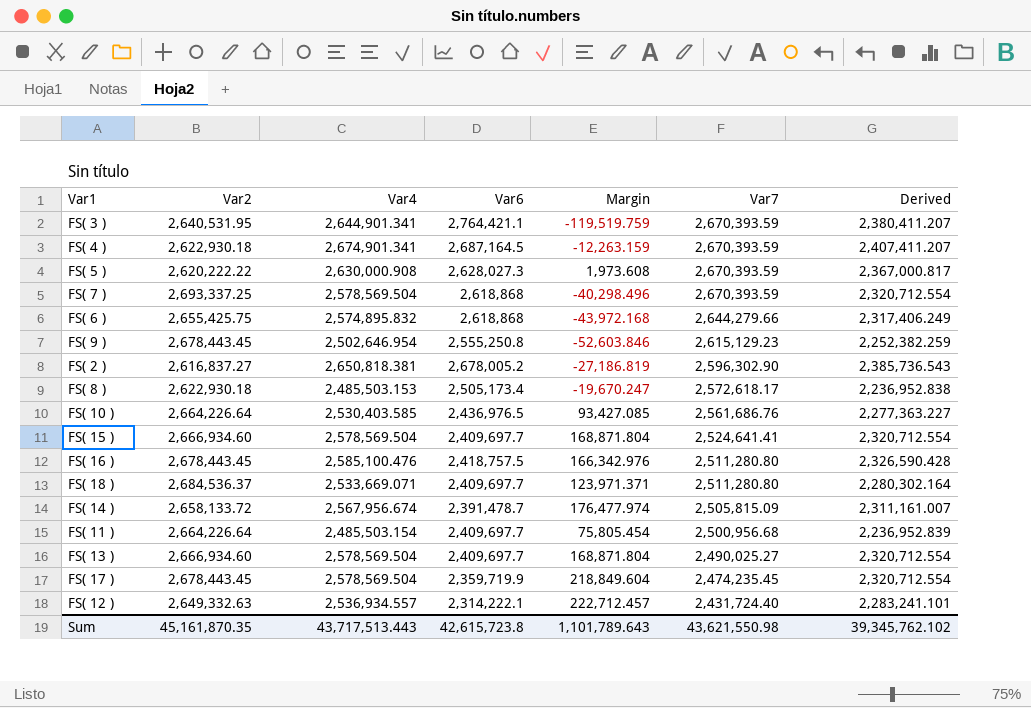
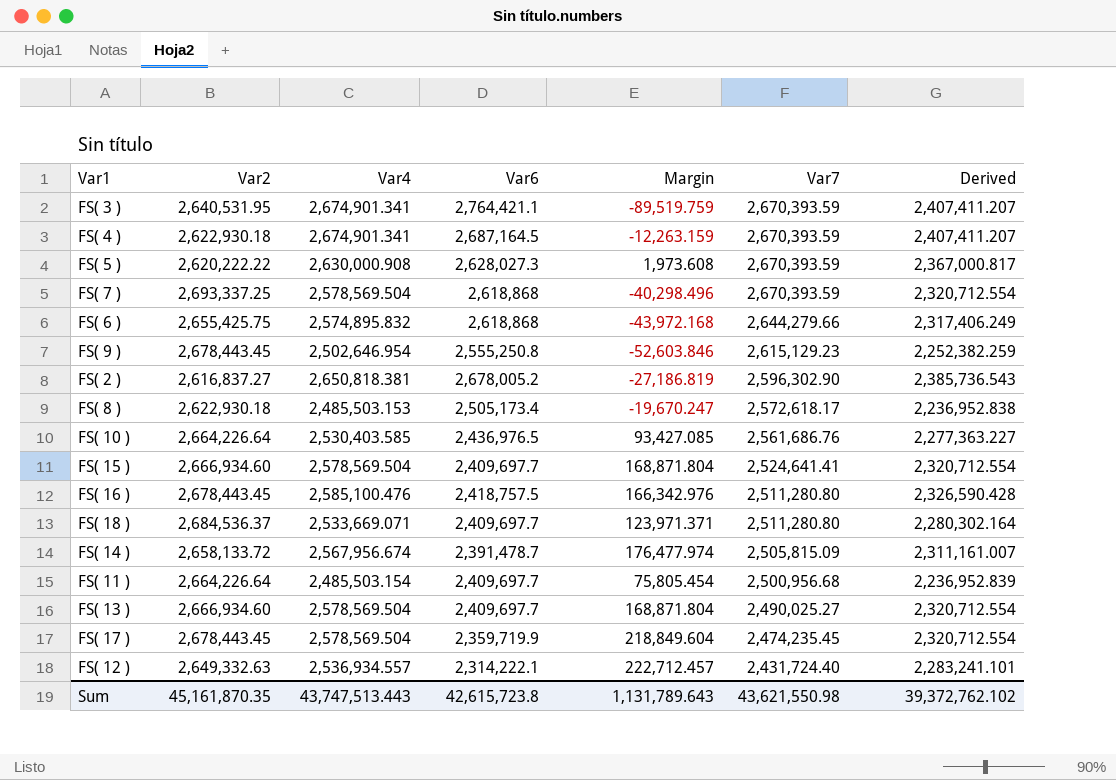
FS( 3 ) | Var4: 2,644,901.341 -> 2,674,901.341
FS( 3 ) | Margin: -119,519.759 -> -89,519.759
FS( 3 ) | Derived: 2,380,411.207 -> 2,407,411.207
Sum | Var4: 43,717,513.443 -> 43,747,513.443
Sum | Margin: 1,101,789.643 -> 1,131,789.643
Sum | Derived: 39,345,762.102 -> 39,372,762.102

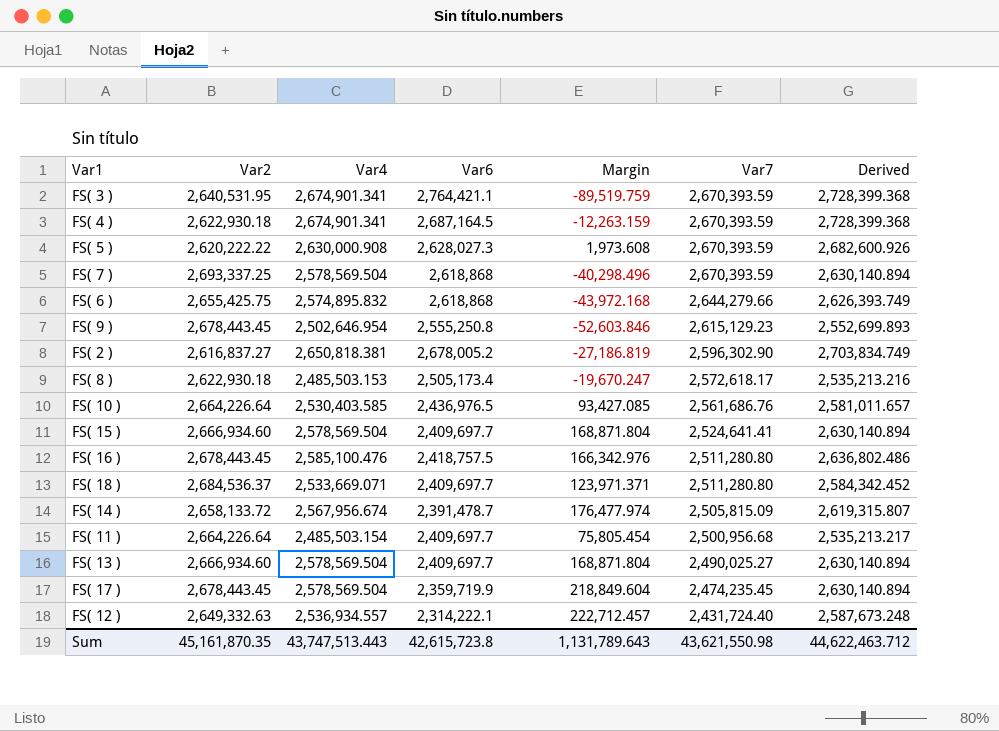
column Derived | formula: [Var4] * 0.9 -> [Var4] * 1.02
Sum | Derived: 39,372,762.102 -> 44,622,463.712

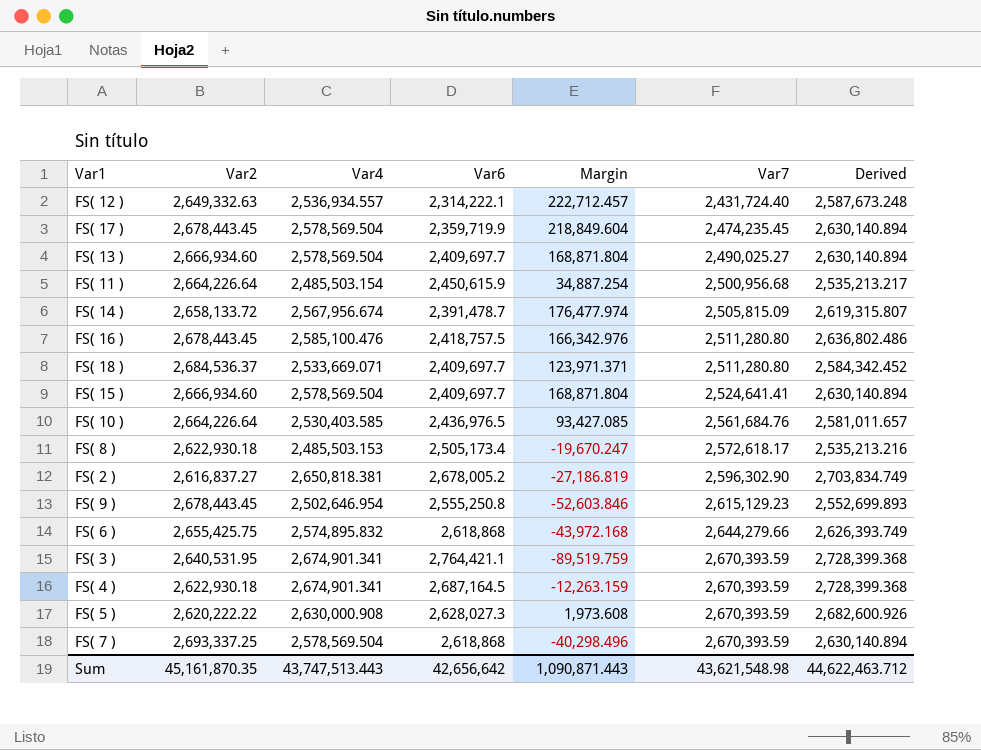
row order: Var7 descending -> Var7 ascending
FS( 11 ) | Var6: 2,409,697.7 -> 2,450,615.9
FS( 11 ) | Margin: 75,805.454 -> 34,887.254
FS( 10 ) | Var7: 2,561,686.76 -> 2,561,684.76
Sum | Var6: 42,615,723.8 -> 42,656,642
Sum | Margin: 1,131,789.643 -> 1,090,871.443
Sum | Var7: 43,621,550.98 -> 43,621,548.98

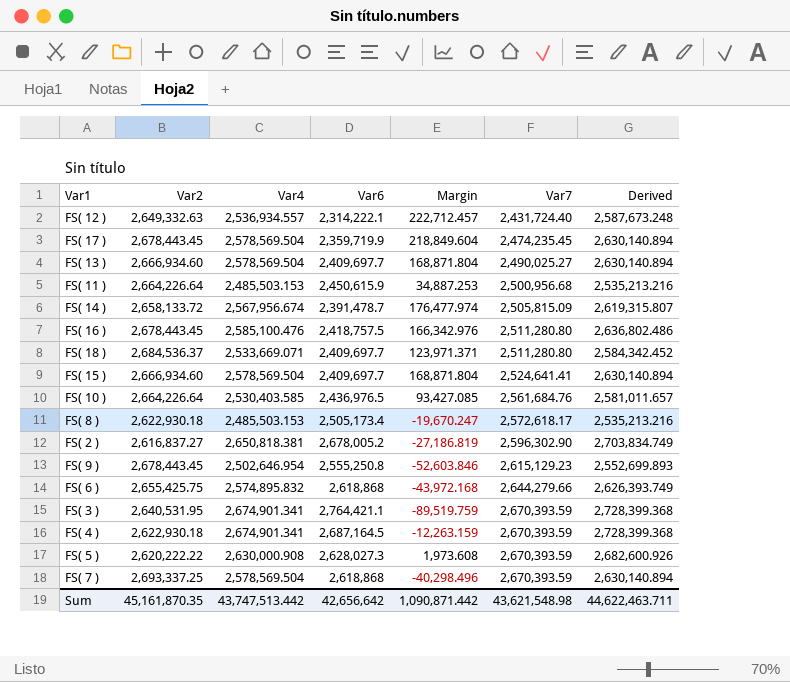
FS( 11 ) | Var4: 2,485,503.154 -> 2,485,503.153
FS( 11 ) | Margin: 34,887.254 -> 34,887.253
FS( 11 ) | Derived: 2,535,213.217 -> 2,535,213.216
Sum | Var4: 43,747,513.443 -> 43,747,513.442
Sum | Margin: 1,090,871.443 -> 1,090,871.442
Sum | Derived: 44,622,463.712 -> 44,622,463.711

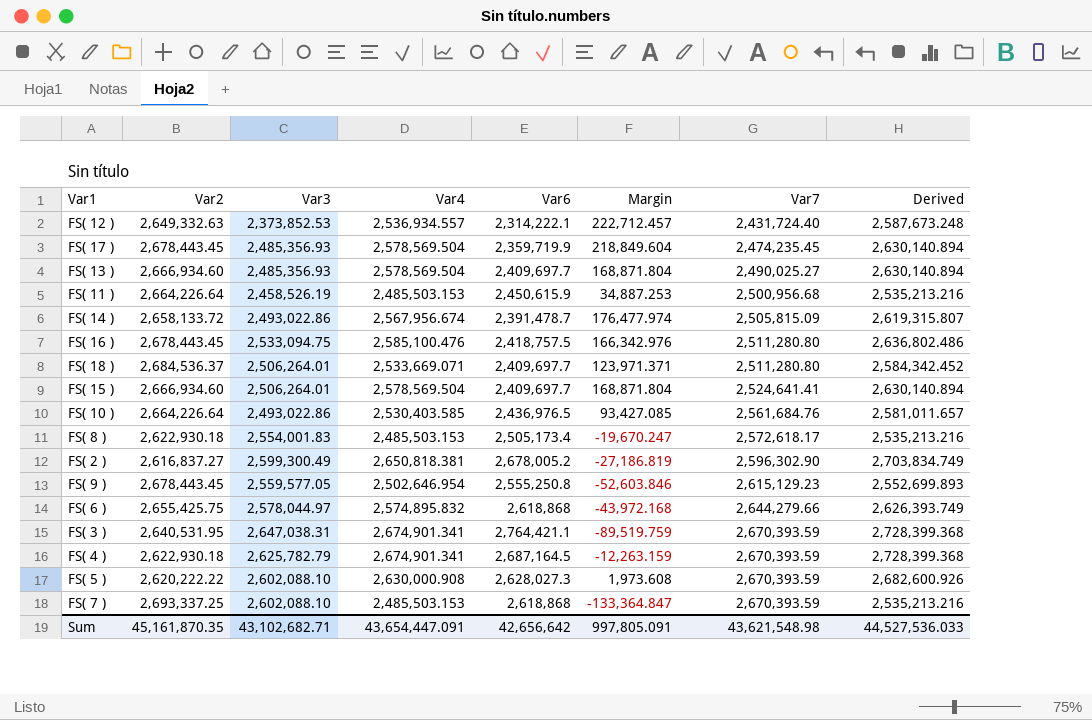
column Var3 | position: none -> 3
FS( 7 ) | Var4: 2,578,569.504 -> 2,485,503.153
FS( 7 ) | Margin: -40,298.496 -> -133,364.847
FS( 7 ) | Derived: 2,630,140.894 -> 2,535,213.216
Sum | Var4: 43,747,513.442 -> 43,654,447.091
Sum | Margin: 1,090,871.442 -> 997,805.091
Sum | Derived: 44,622,463.711 -> 44,527,536.033

